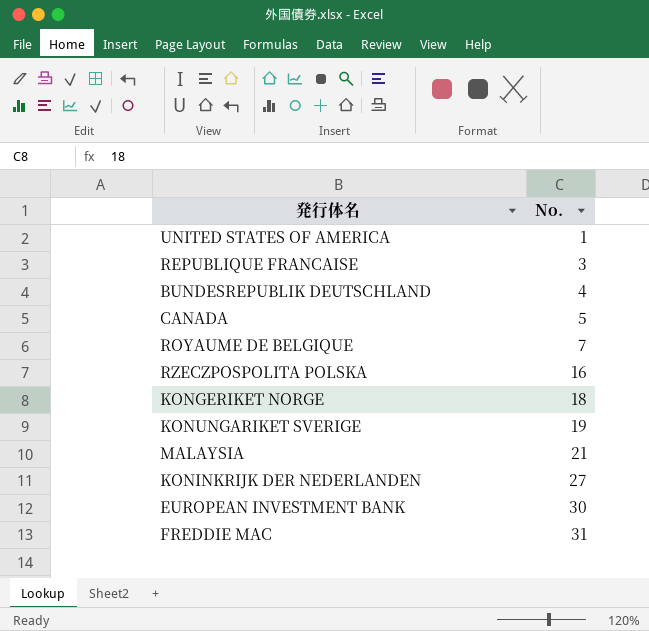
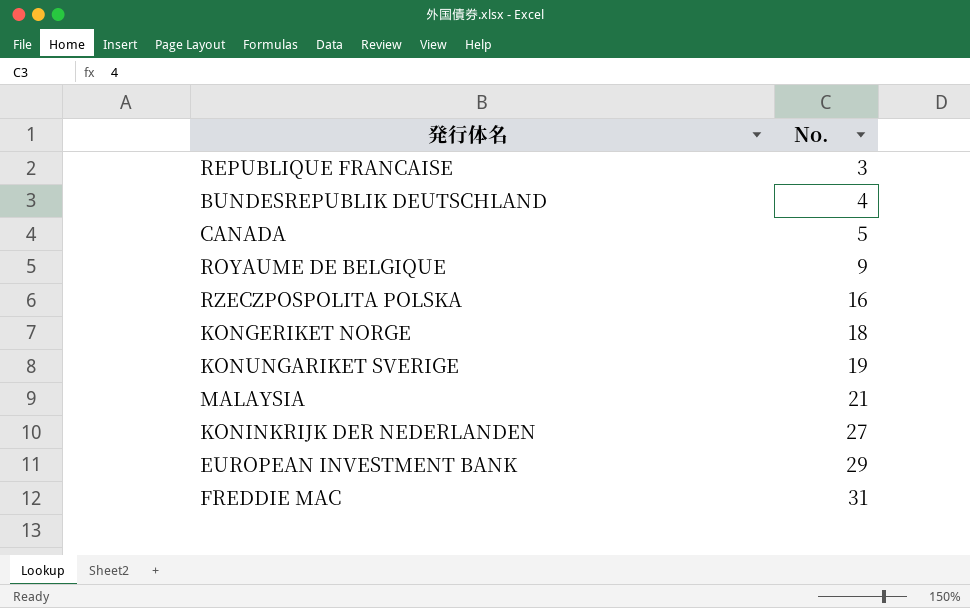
row UNITED STATES OF AMERICA: 1 -> none
ROYAUME DE BELGIQUE | No.: 7 -> 9
EUROPEAN INVESTMENT BANK | No.: 30 -> 29

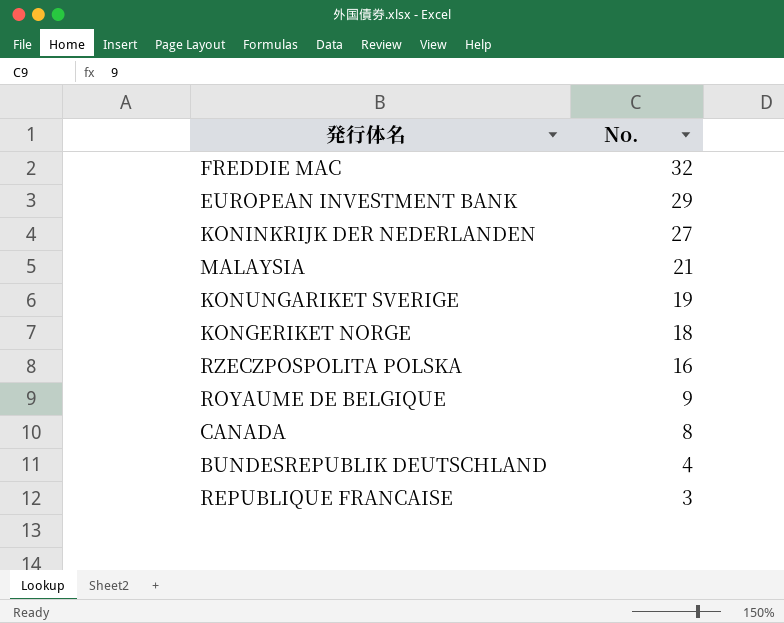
row order: No. ascending -> No. descending
FREDDIE MAC | No.: 31 -> 32
CANADA | No.: 5 -> 8

